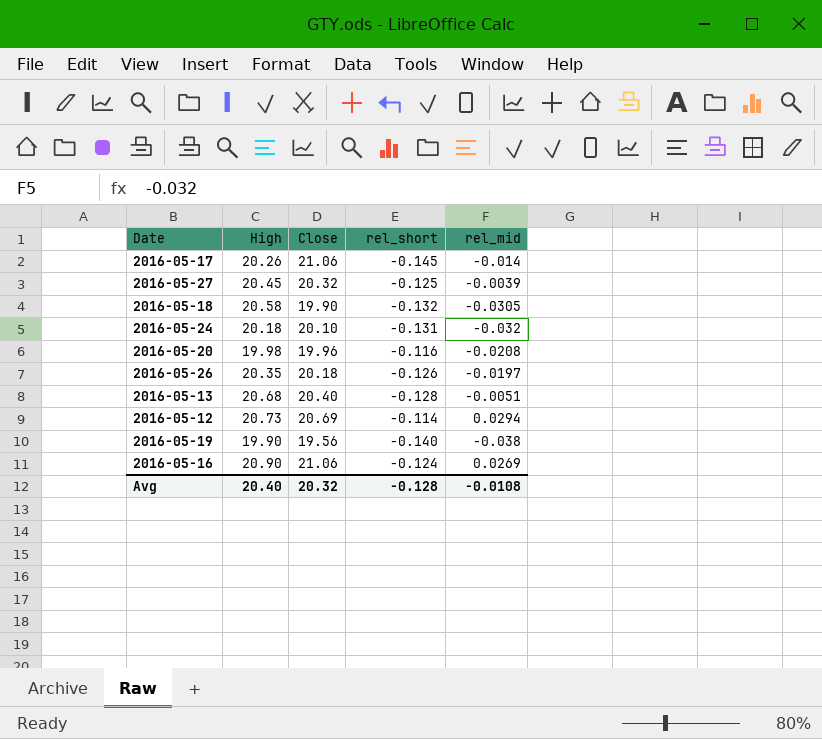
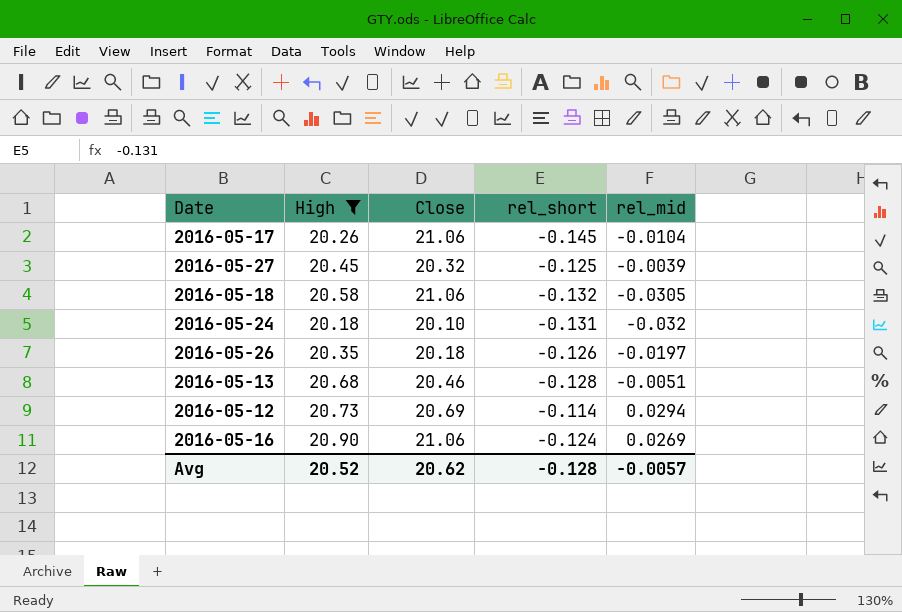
filter: none -> High >= 20.18
2016-05-17 | rel_mid: -0.014 -> -0.0104
2016-05-18 | Close: 19.90 -> 21.06
2016-05-13 | Close: 20.40 -> 20.46
Avg | High: 20.40 -> 20.52
Avg | Close: 20.32 -> 20.62
Avg | rel_mid: -0.0108 -> -0.0057

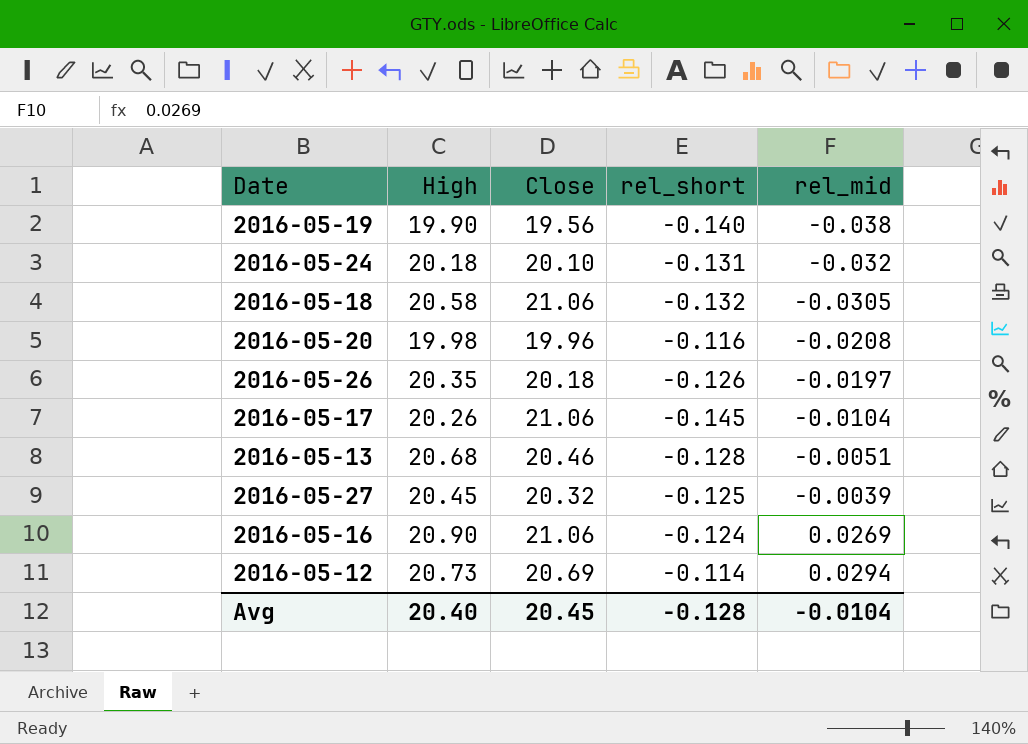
filter: High >= 20.18 -> none
row order: none -> rel_mid ascending
Avg | High: 20.52 -> 20.40
Avg | Close: 20.62 -> 20.45
Avg | rel_mid: -0.0057 -> -0.0104

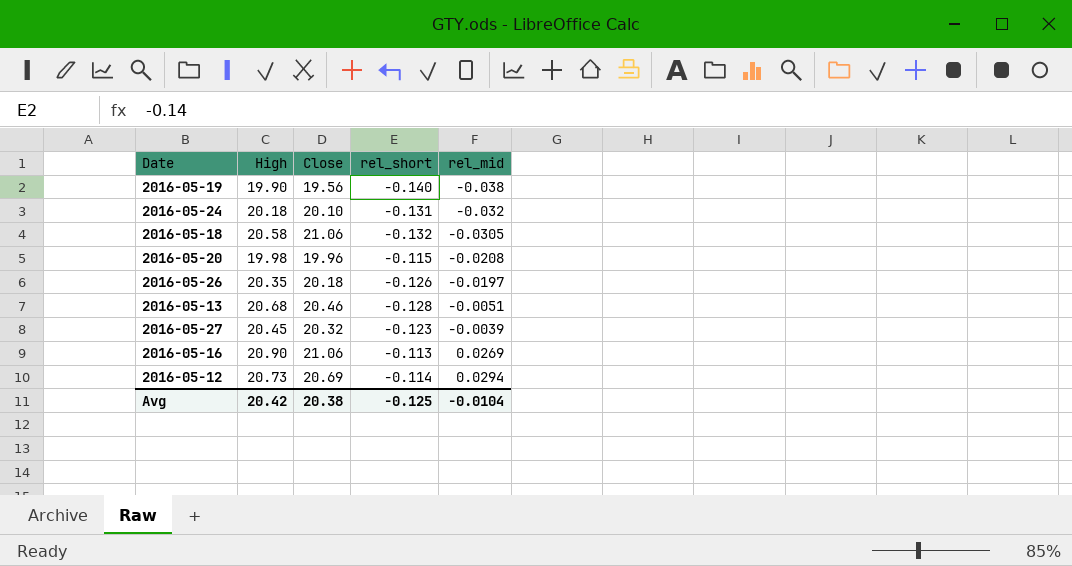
row 2016-05-17: 20.26 | 21.06 | -0.145 | -0.0104 -> none
2016-05-20 | rel_short: -0.116 -> -0.115
2016-05-27 | rel_short: -0.125 -> -0.123
2016-05-16 | rel_short: -0.124 -> -0.113
Avg | High: 20.40 -> 20.42
Avg | Close: 20.45 -> 20.38
Avg | rel_short: -0.128 -> -0.125

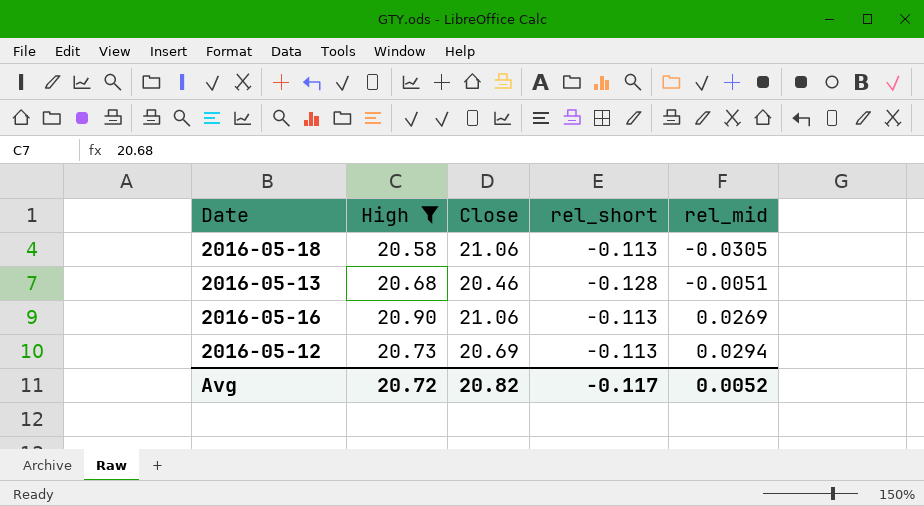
filter: none -> High >= 20.58
2016-05-18 | rel_short: -0.132 -> -0.113
2016-05-12 | rel_short: -0.114 -> -0.113
Avg | High: 20.42 -> 20.72
Avg | Close: 20.38 -> 20.82
Avg | rel_short: -0.125 -> -0.117
Avg | rel_mid: -0.0104 -> 0.0052

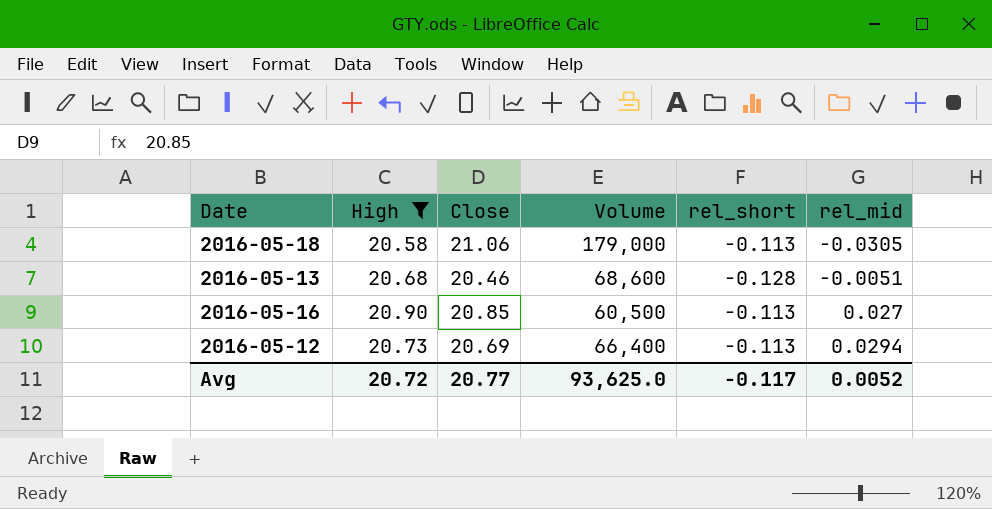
column Volume | position: none -> 4
2016-05-16 | Close: 21.06 -> 20.85
2016-05-16 | rel_mid: 0.0269 -> 0.027
Avg | Close: 20.82 -> 20.77

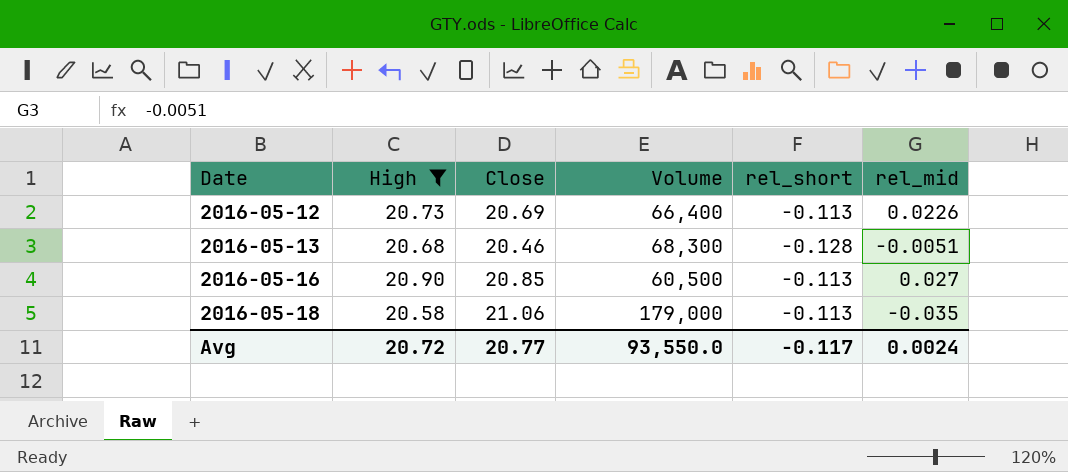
row order: rel_mid ascending -> Date ascending
2016-05-12 | rel_mid: 0.0294 -> 0.0226
2016-05-13 | Volume: 68,600 -> 68,300
2016-05-18 | rel_mid: -0.0305 -> -0.035
Avg | Volume: 93,625.0 -> 93,550.0
Avg | rel_mid: 0.0052 -> 0.0024

